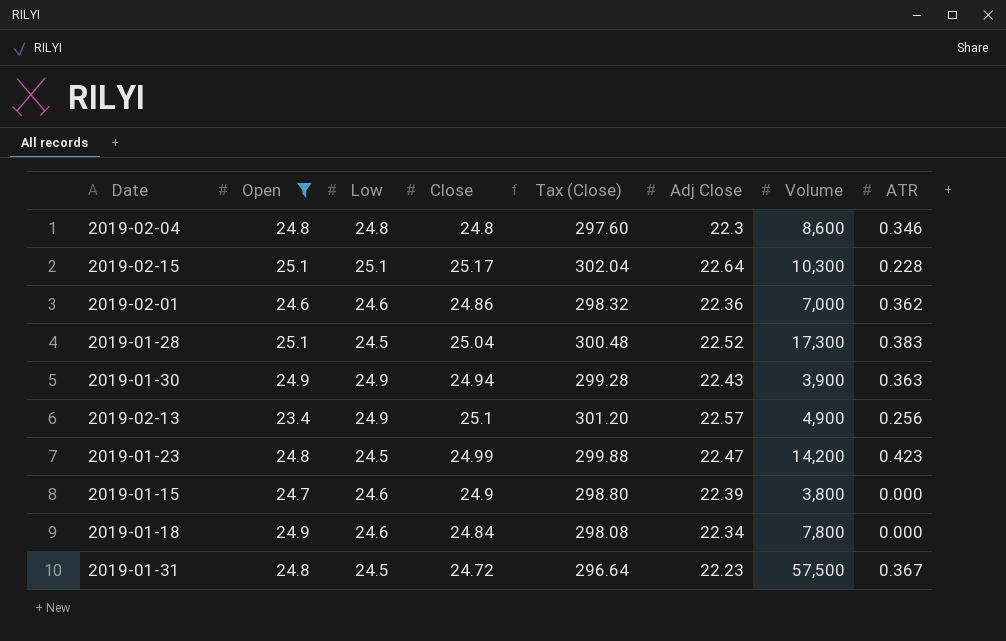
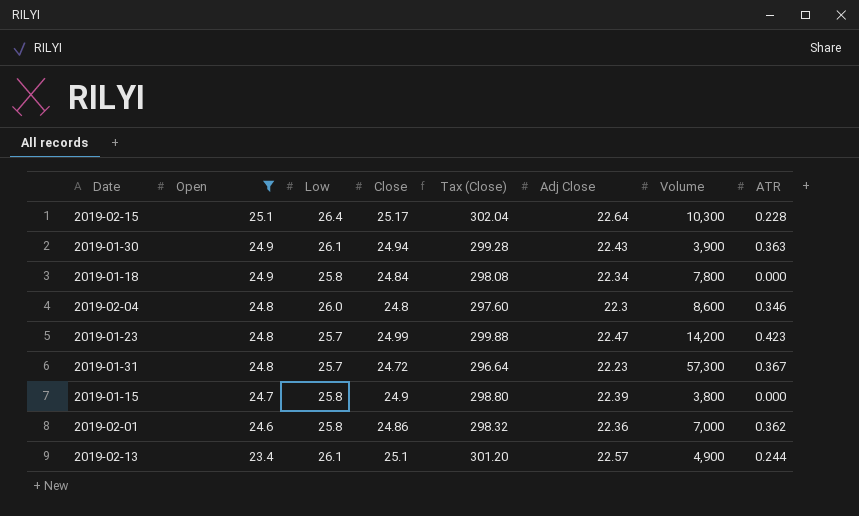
row order: none -> Open descending
row 2019-01-28: 25.1 | 24.5 | 25.04 | 300.48 | 22.52 | 17,300 | 0.383 -> none
2019-02-15 | Low: 25.1 -> 26.4
2019-01-30 | Low: 24.9 -> 26.1
2019-01-18 | Low: 24.6 -> 25.8
2019-02-04 | Low: 24.8 -> 26.0
2019-01-23 | Low: 24.5 -> 25.7
2019-01-31 | Low: 24.5 -> 25.7
2019-01-31 | Volume: 57,500 -> 57,300
2019-01-15 | Low: 24.6 -> 25.8
2019-02-01 | Low: 24.6 -> 25.8
2019-02-13 | Low: 24.9 -> 26.1
2019-02-13 | ATR: 0.256 -> 0.244

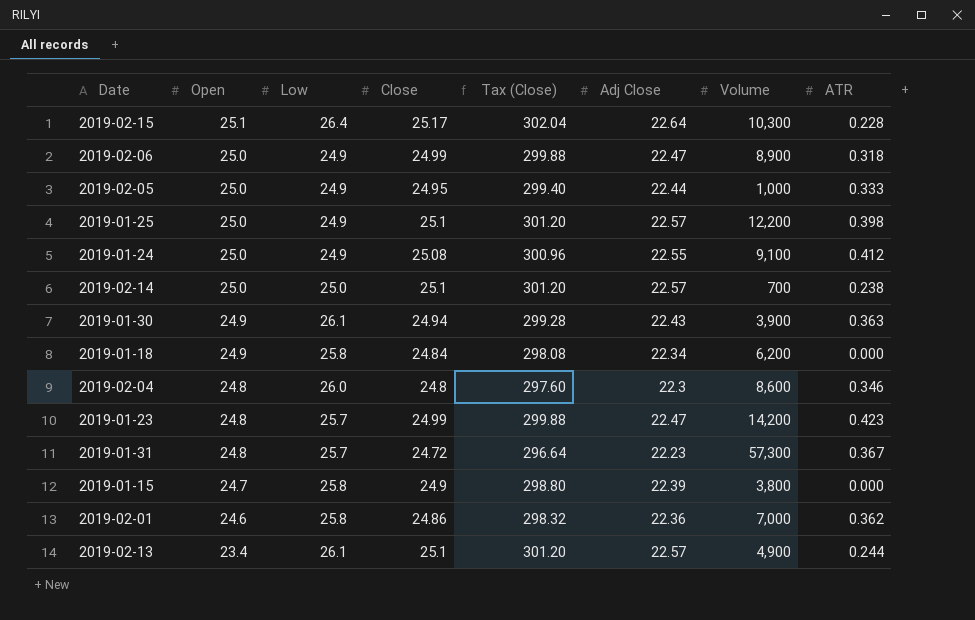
filter: Open != 25.0 -> none
2019-01-18 | Volume: 7,800 -> 6,200

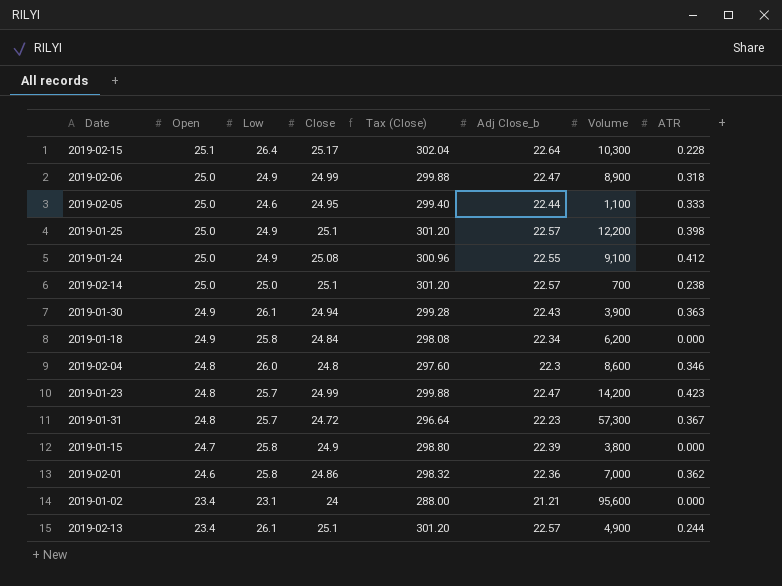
column name: Adj Close -> Adj Close_b
2019-02-05 | Low: 24.9 -> 24.6
2019-02-05 | Volume: 1,000 -> 1,100
row 2019-01-02: none -> 23.4 | 23.1 | 24 | 288.00 | 21.21 | 95,600 | 0.000

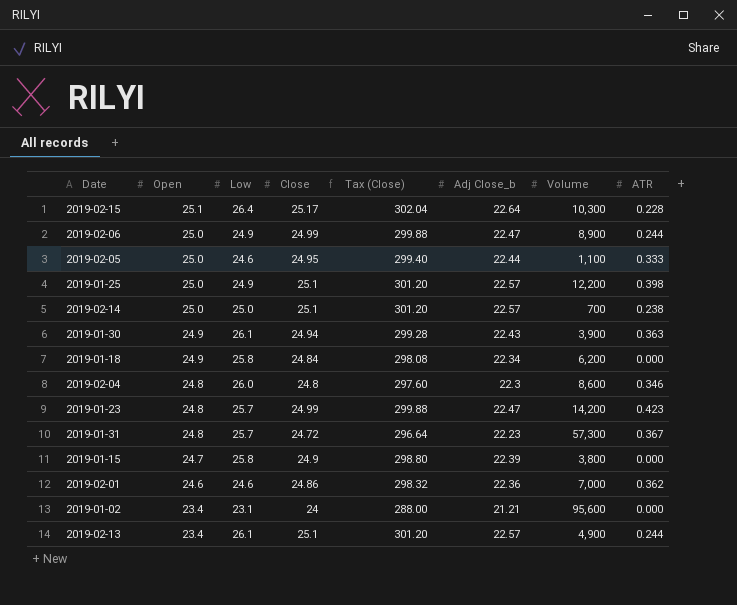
row 2019-01-24: 25.0 | 24.9 | 25.08 | 300.96 | 22.55 | 9,100 | 0.412 -> none
2019-02-06 | ATR: 0.318 -> 0.244
2019-02-01 | Low: 25.8 -> 24.6

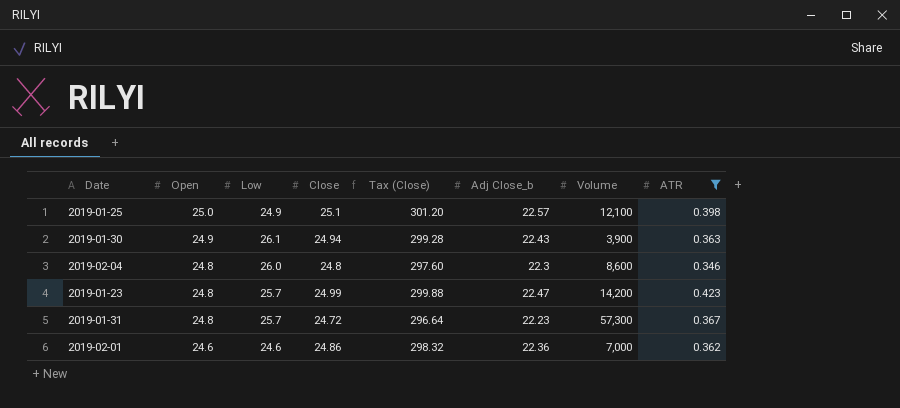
filter: none -> ATR >= 0.346
2019-01-25 | Volume: 12,200 -> 12,100

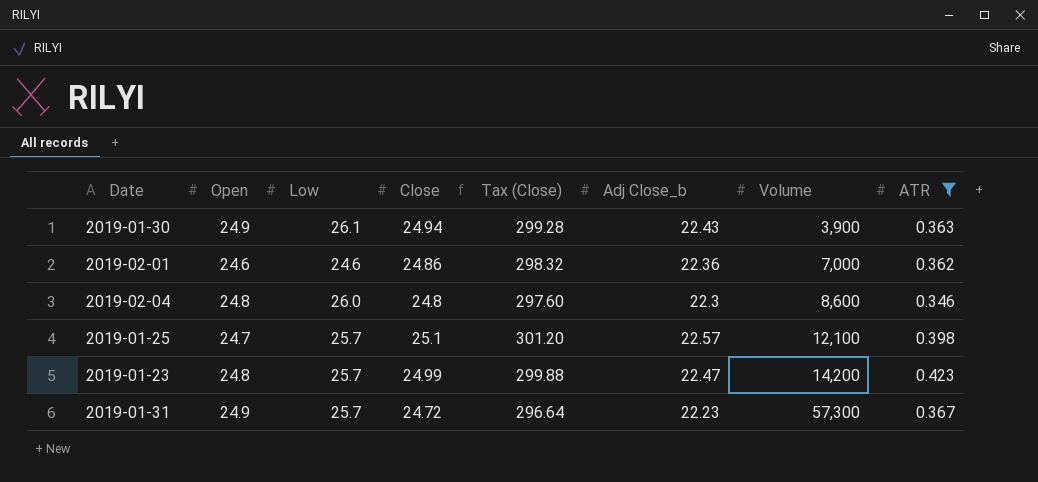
row order: Open descending -> Volume ascending
2019-01-25 | Open: 25.0 -> 24.7
2019-01-25 | Low: 24.9 -> 25.7
2019-01-31 | Open: 24.8 -> 24.9

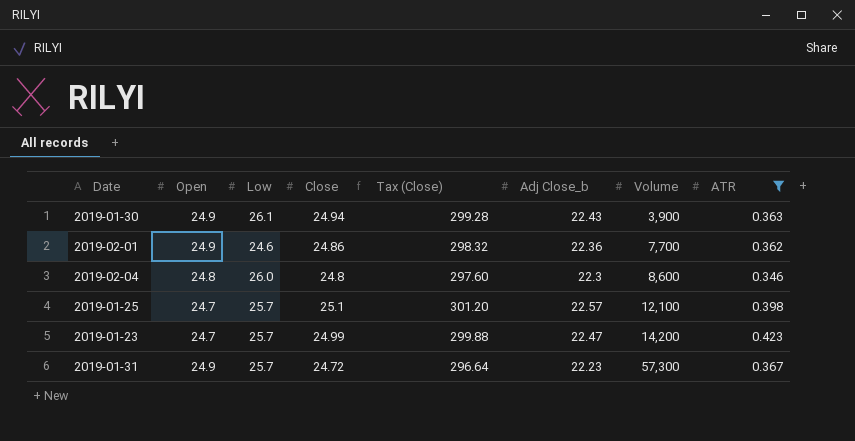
2019-02-01 | Open: 24.6 -> 24.9
2019-02-01 | Volume: 7,000 -> 7,700
2019-01-23 | Open: 24.8 -> 24.7

